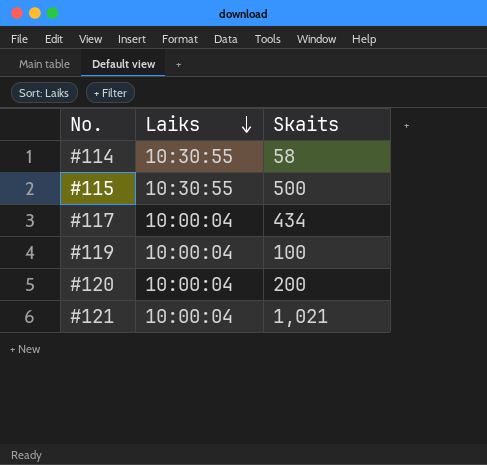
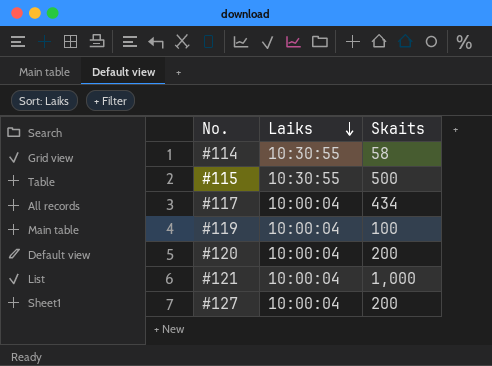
#121 | Skaits: 1,021 -> 1,000
row #127: none -> 10:00:04 | 200

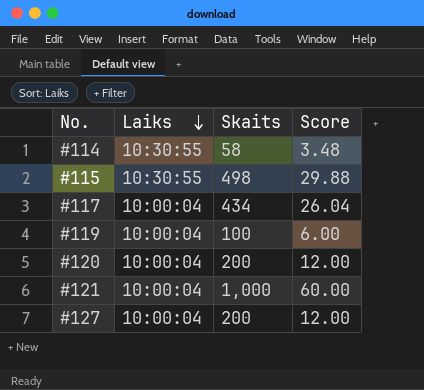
column Score | formula: none -> [Skaits] * 0.06
#115 | Skaits: 500 -> 498

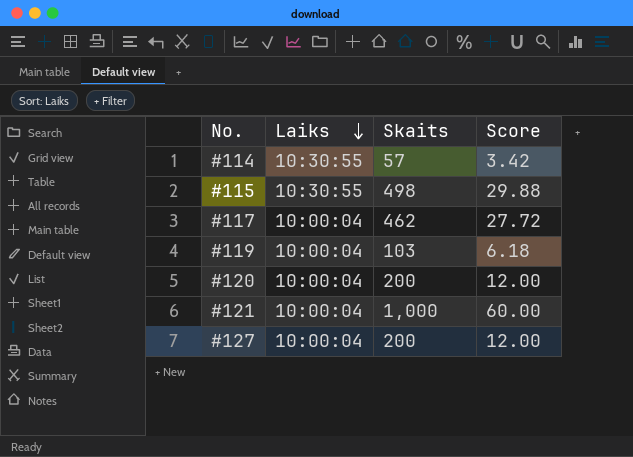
#114 | Skaits: 58 -> 57
#114 | Score: 3.48 -> 3.42
#117 | Skaits: 434 -> 462
#117 | Score: 26.04 -> 27.72
#119 | Skaits: 100 -> 103
#119 | Score: 6.00 -> 6.18

